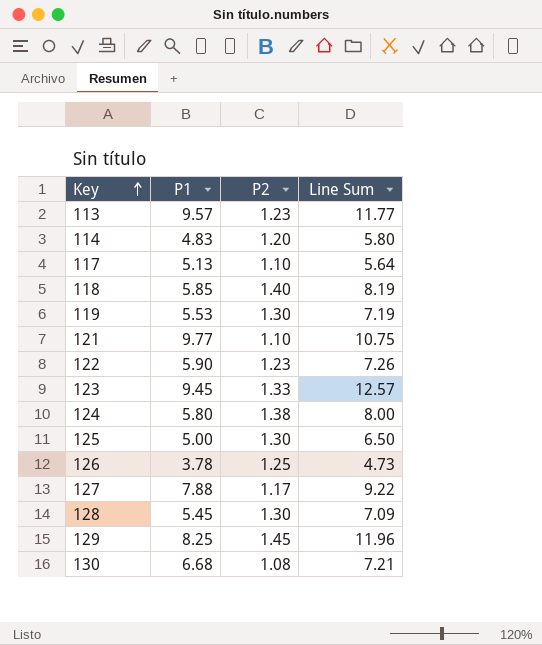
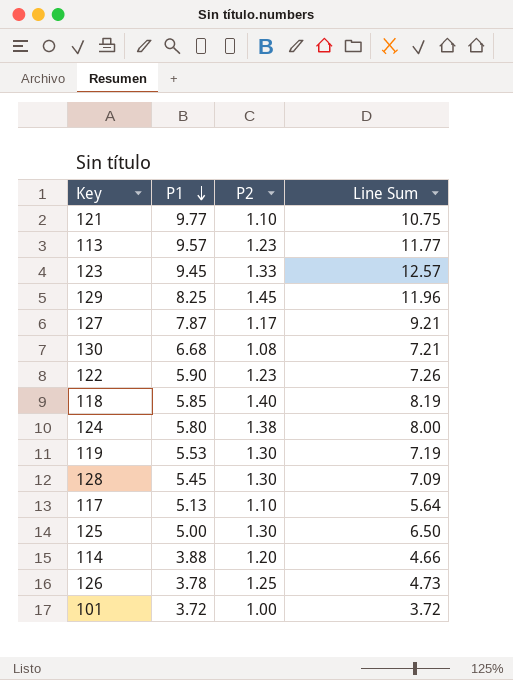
row order: Key ascending -> P1 descending
127 | P1: 7.88 -> 7.87
127 | Line Sum: 9.22 -> 9.21
114 | P1: 4.83 -> 3.88
114 | Line Sum: 5.80 -> 4.66
row 101: none -> 3.72 | 1.00 | 3.72

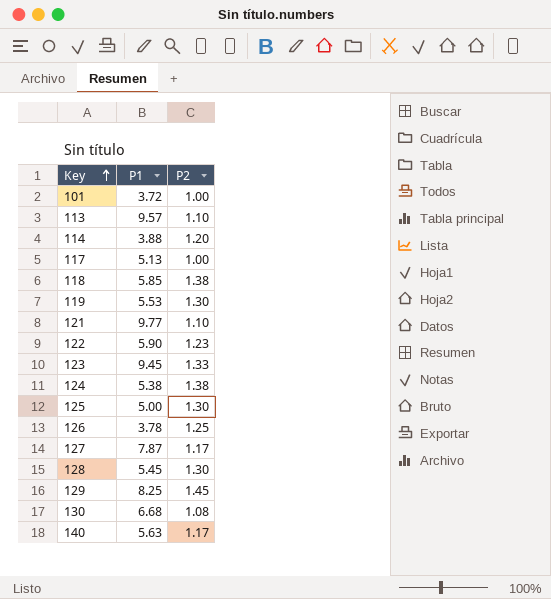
row order: P1 descending -> Key ascending
column Line Sum | formula: [P1] * [P2] -> none
113 | P2: 1.23 -> 1.10
117 | P2: 1.10 -> 1.00
118 | P2: 1.40 -> 1.38
124 | P1: 5.80 -> 5.38
row 140: none -> 5.63 | 1.17

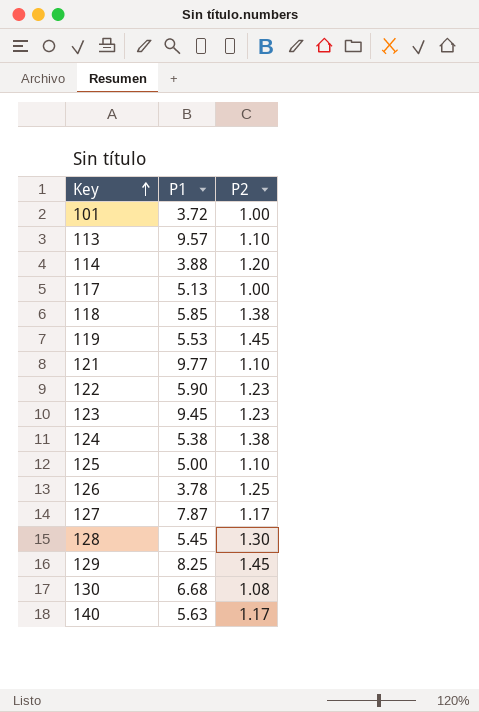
119 | P2: 1.30 -> 1.45
123 | P2: 1.33 -> 1.23
125 | P2: 1.30 -> 1.10

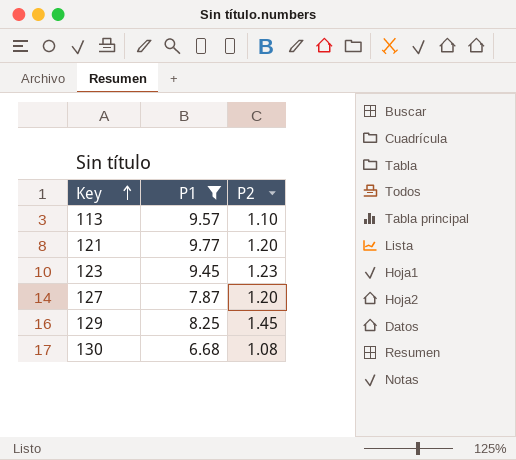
filter: none -> P1 >= 6.68
121 | P2: 1.10 -> 1.20
127 | P2: 1.17 -> 1.20

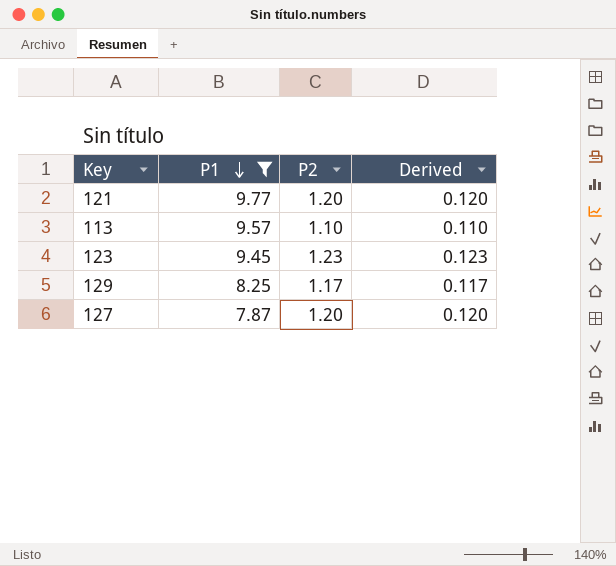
row order: Key ascending -> P1 descending
column Derived | formula: none -> [P2] * 0.1
row 130: 6.68 | 1.08 -> none
129 | P2: 1.45 -> 1.17

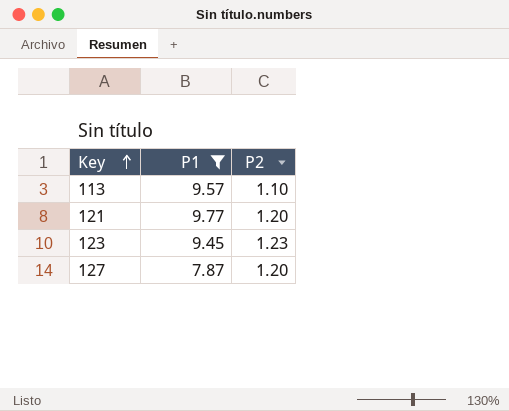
row order: P1 descending -> Key ascending
column Derived | formula: [P2] * 0.1 -> none
row 129: 8.25 | 1.17 | 0.117 -> none

